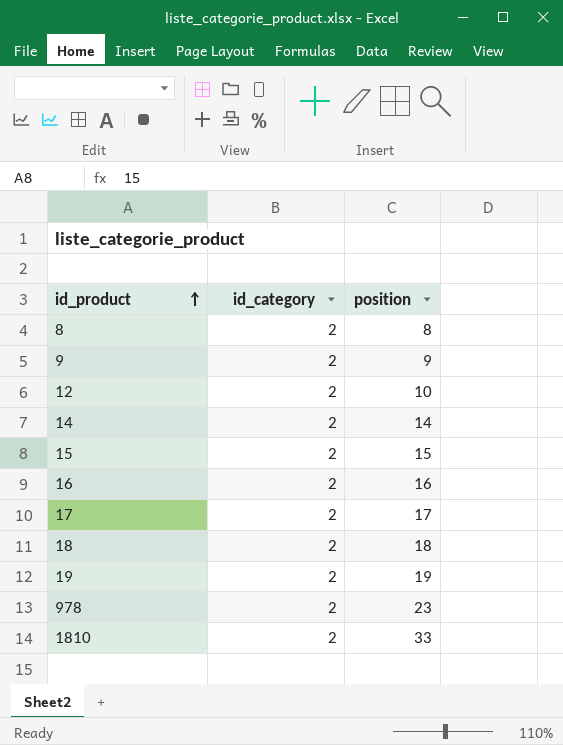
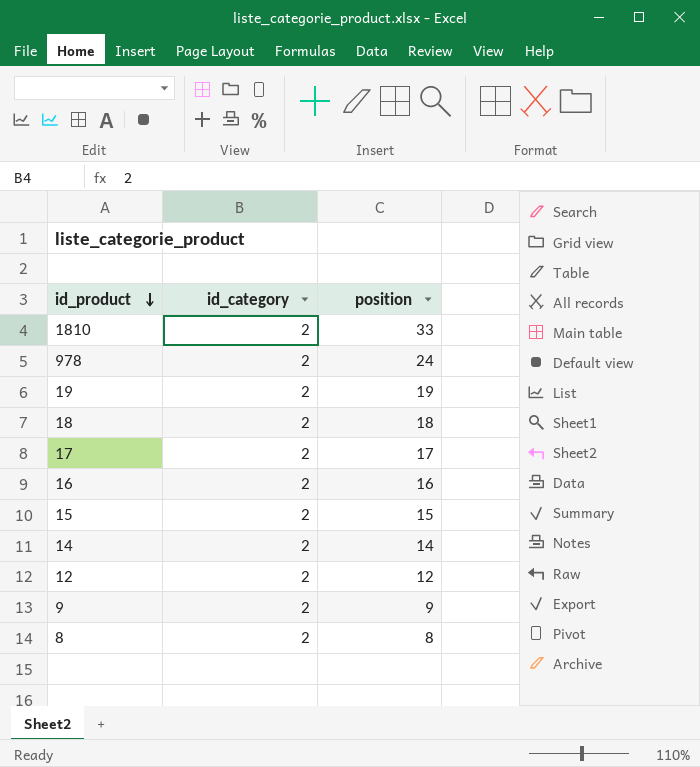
row order: id_product ascending -> id_product descending
978 | position: 23 -> 24
12 | position: 10 -> 12

